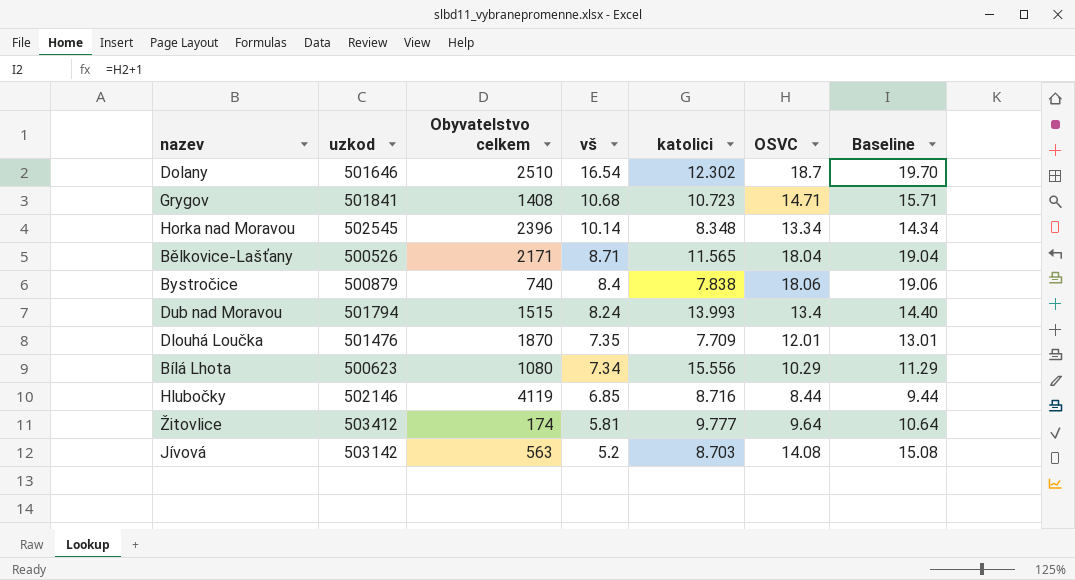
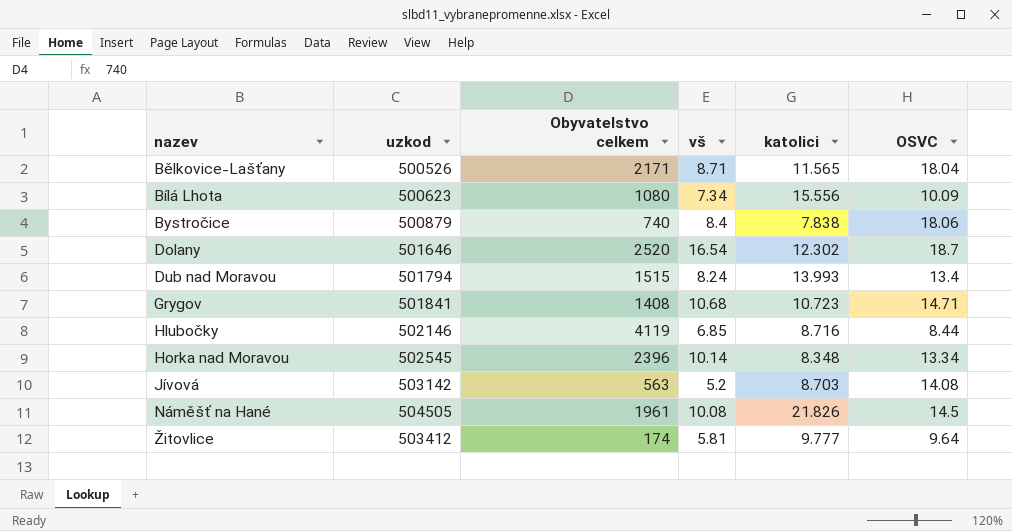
row order: vš descending -> nazev ascending
column Baseline | formula: [OSVC] + 1 -> none
row Dlouhá Loučka: 501476 | 1870 | 7.35 | 7.709 | 12.01 | 13.01 -> none
Bílá Lhota | OSVC: 10.29 -> 10.09
Dolany | Obyvatelstvo celkem: 2510 -> 2520
row Náměšť na Hané: none -> 504505 | 1961 | 10.08 | 21.826 | 14.5

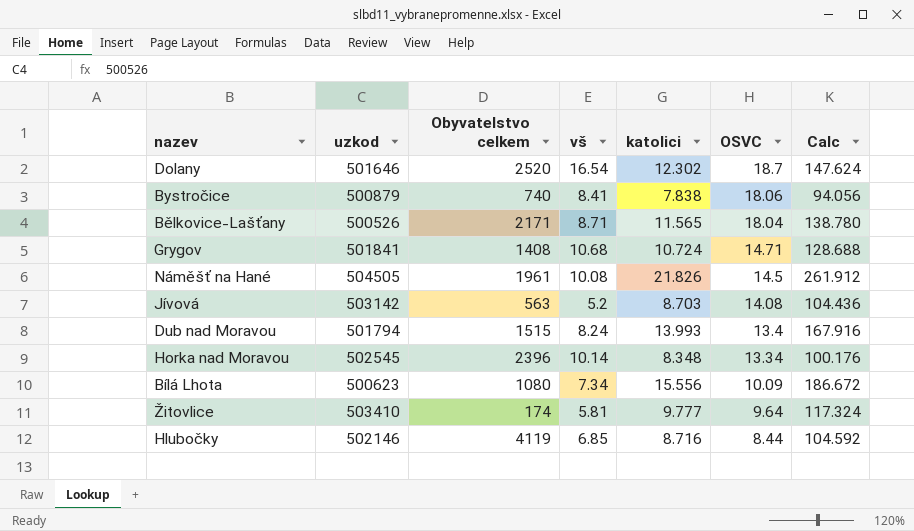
row order: nazev ascending -> OSVC descending
column Calc | formula: none -> [katolici] * 12
Bystročice | vš: 8.4 -> 8.41
Grygov | katolici: 10.723 -> 10.724
Žitovlice | uzkod: 503412 -> 503410

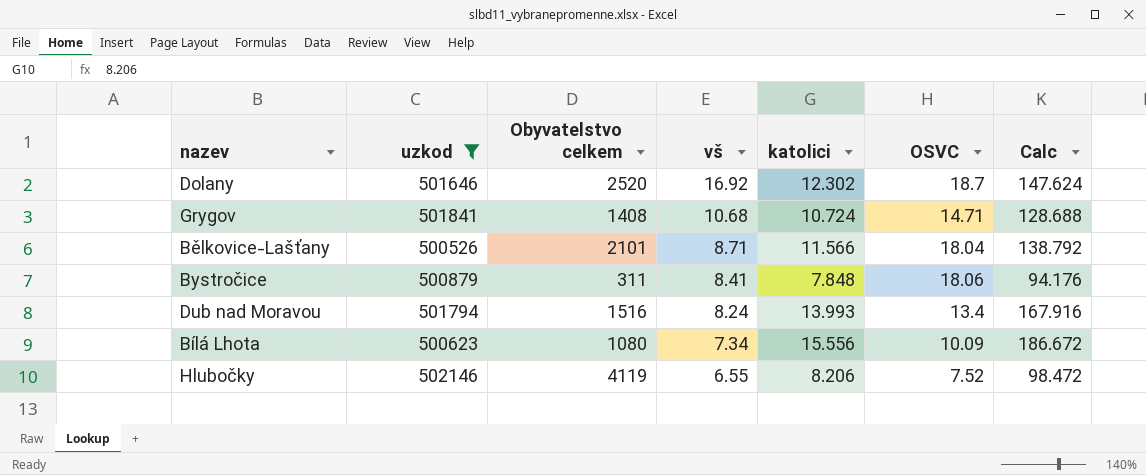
filter: none -> uzkod <= 502146
row order: OSVC descending -> vš descending
Dolany | vš: 16.54 -> 16.92
Bělkovice-Lašťany | Obyvatelstvo celkem: 2171 -> 2101
Bělkovice-Lašťany | katolici: 11.565 -> 11.566
Bělkovice-Lašťany | Calc: 138.780 -> 138.792
Bystročice | Obyvatelstvo celkem: 740 -> 311
Bystročice | katolici: 7.838 -> 7.848
Bystročice | Calc: 94.056 -> 94.176
Dub nad Moravou | Obyvatelstvo celkem: 1515 -> 1516
Hlubočky | vš: 6.85 -> 6.55
Hlubočky | katolici: 8.716 -> 8.206
Hlubočky | OSVC: 8.44 -> 7.52
Hlubočky | Calc: 104.592 -> 98.472

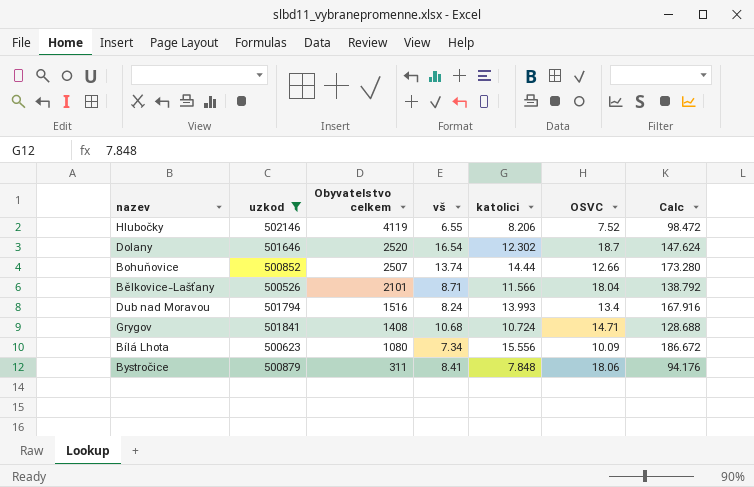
row order: vš descending -> Obyvatelstvo celkem descending
Dolany | vš: 16.92 -> 16.54
row Bohuňovice: none -> 500852 | 2507 | 13.74 | 14.44 | 12.66 | 173.280

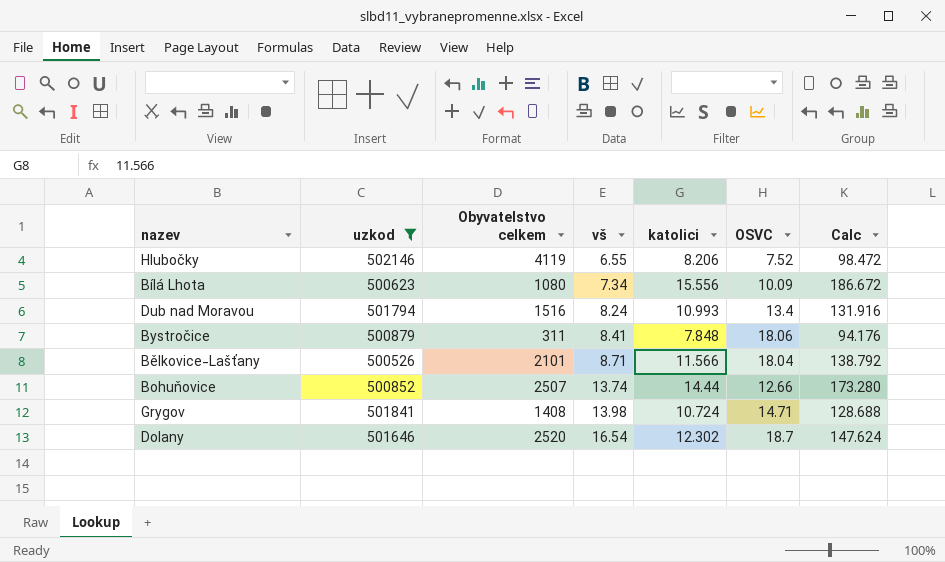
row order: Obyvatelstvo celkem descending -> vš ascending
Dub nad Moravou | katolici: 13.993 -> 10.993
Dub nad Moravou | Calc: 167.916 -> 131.916
Grygov | vš: 10.68 -> 13.98

